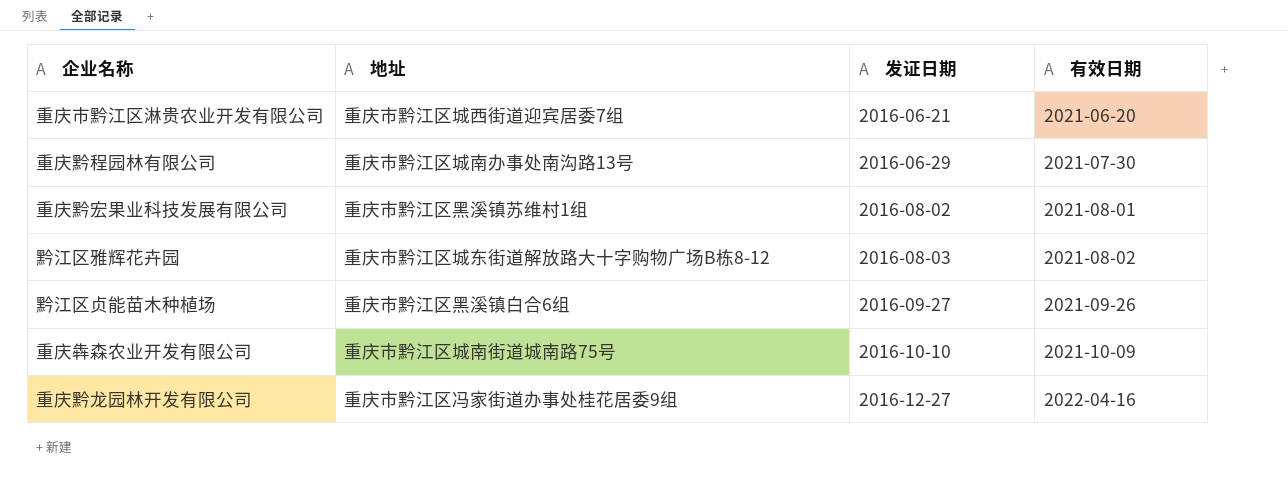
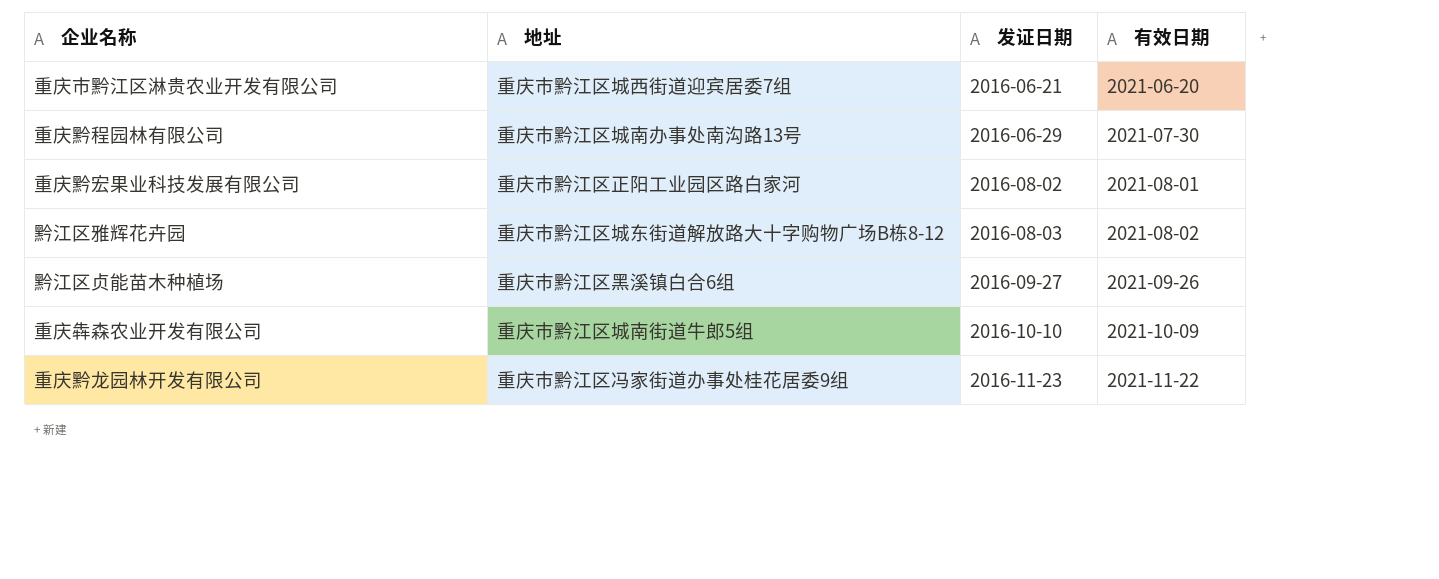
重庆黔宏果业科技发展有限公司 | 地址: 重庆市黔江区黑溪镇苏维村1组 -> 重庆市黔江区正阳工业园区路白家河
重庆犇森农业开发有限公司 | 地址: 重庆市黔江区城南街道城南路75号 -> 重庆市黔江区城南街道牛郎5组
重庆黔龙园林开发有限公司 | 发证日期: 2016-12-27 -> 2016-11-23
重庆黔龙园林开发有限公司 | 有效日期: 2022-04-16 -> 2021-11-22

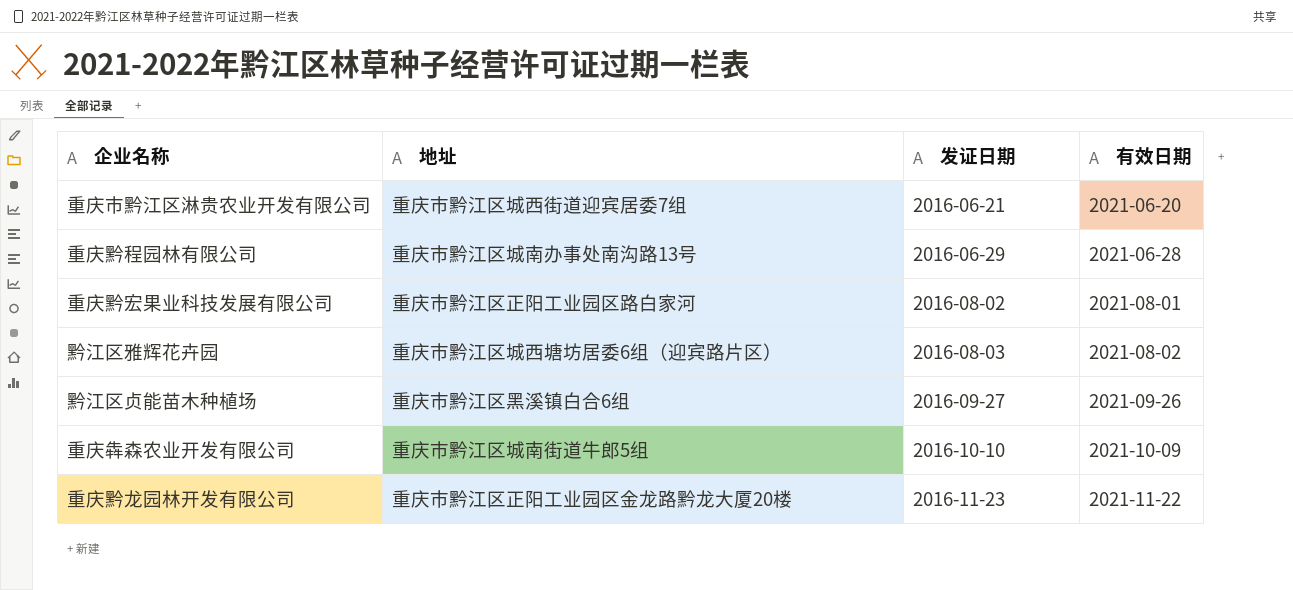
重庆黔程园林有限公司 | 有效日期: 2021-07-30 -> 2021-06-28
黔江区雅辉花卉园 | 地址: 重庆市黔江区城东街道解放路大十字购物广场B栋8-12 -> 重庆市黔江区城西塘坊居委6组（迎宾路片区）
重庆黔龙园林开发有限公司 | 地址: 重庆市黔江区冯家街道办事处桂花居委9组 -> 重庆市黔江区正阳工业园区金龙路黔龙大厦20楼

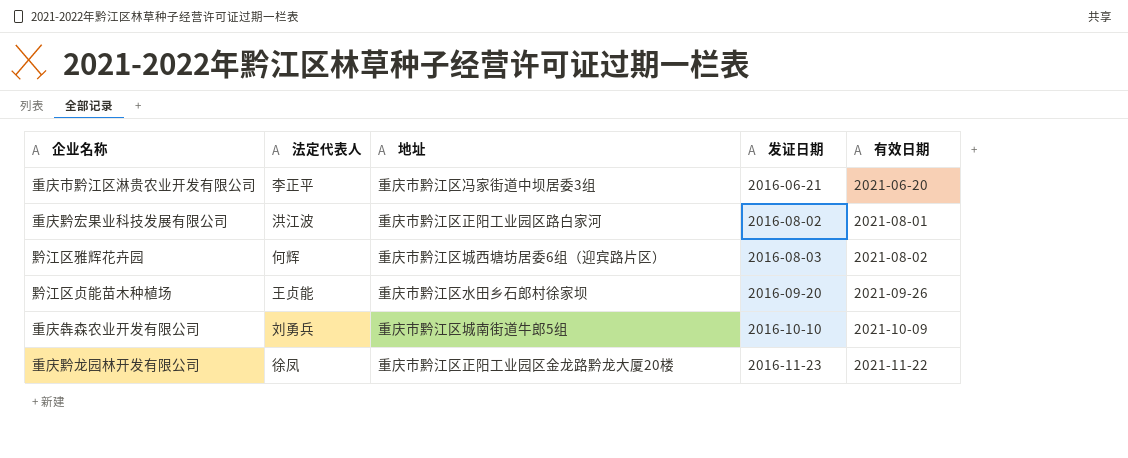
column 法定代表人 | position: none -> 2
row 重庆黔程园林有限公司: 重庆市黔江区城南办事处南沟路13号 | 2016-06-29 | 2021-06-28 -> none
重庆市黔江区淋贵农业开发有限公司 | 地址: 重庆市黔江区城西街道迎宾居委7组 -> 重庆市黔江区冯家街道中坝居委3组
黔江区贞能苗木种植场 | 地址: 重庆市黔江区黑溪镇白合6组 -> 重庆市黔江区水田乡石郎村徐家坝
黔江区贞能苗木种植场 | 发证日期: 2016-09-27 -> 2016-09-20

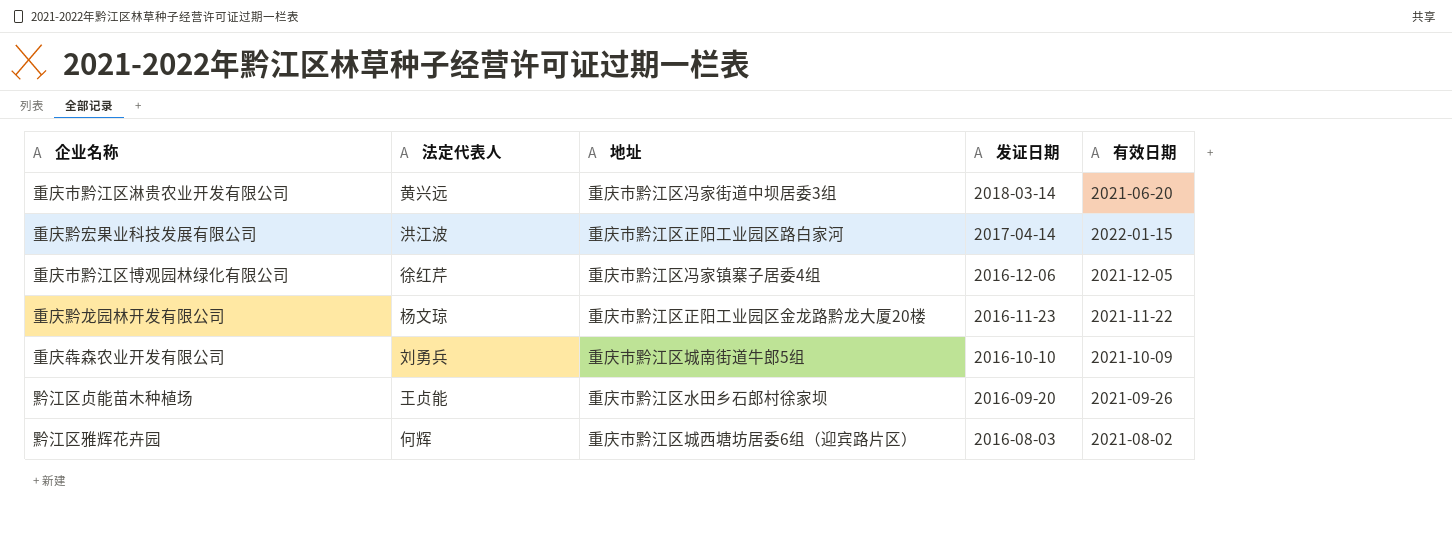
row order: 发证日期 ascending -> 发证日期 descending
重庆市黔江区淋贵农业开发有限公司 | 法定代表人: 李正平 -> 黄兴远
重庆市黔江区淋贵农业开发有限公司 | 发证日期: 2016-06-21 -> 2018-03-14
重庆黔宏果业科技发展有限公司 | 发证日期: 2016-08-02 -> 2017-04-14
重庆黔宏果业科技发展有限公司 | 有效日期: 2021-08-01 -> 2022-01-15
row 重庆市黔江区博观园林绿化有限公司: none -> 徐红芹 | 重庆市黔江区冯家镇寨子居委4组 | 2016-12-06 | 2021-12-05
重庆黔龙园林开发有限公司 | 法定代表人: 徐凤 -> 杨文琼

